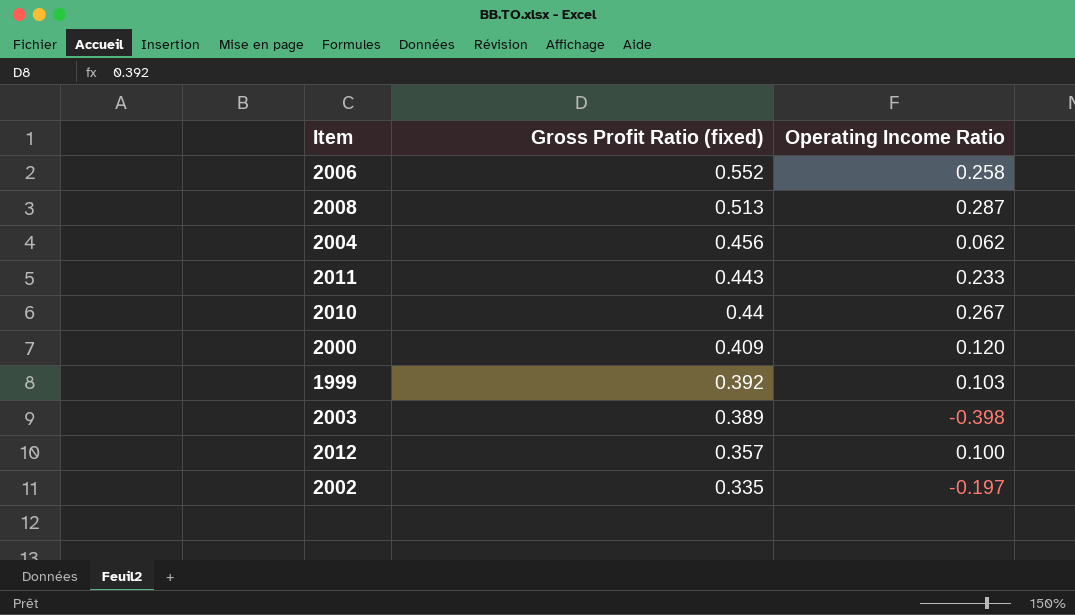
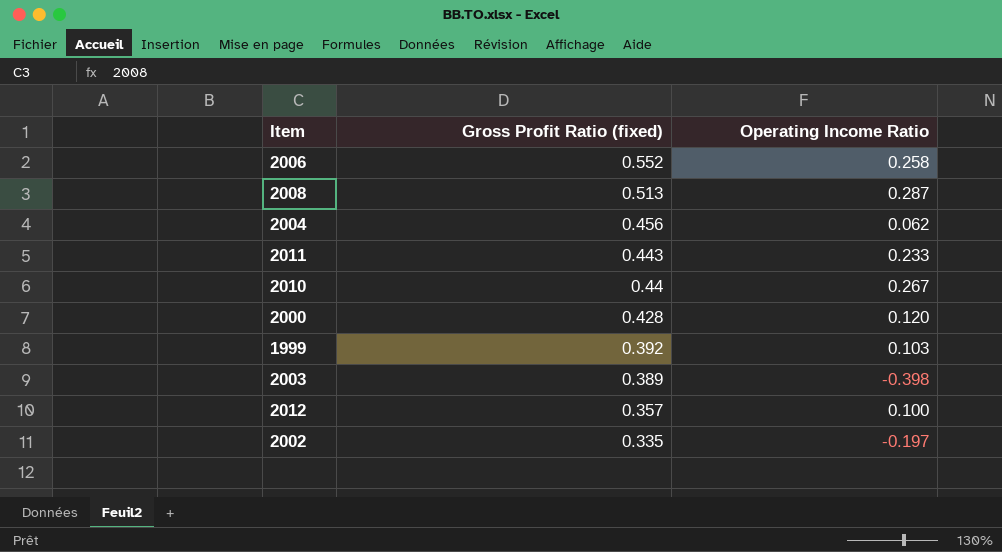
2000 | Gross Profit Ratio (fixed): 0.409 -> 0.428

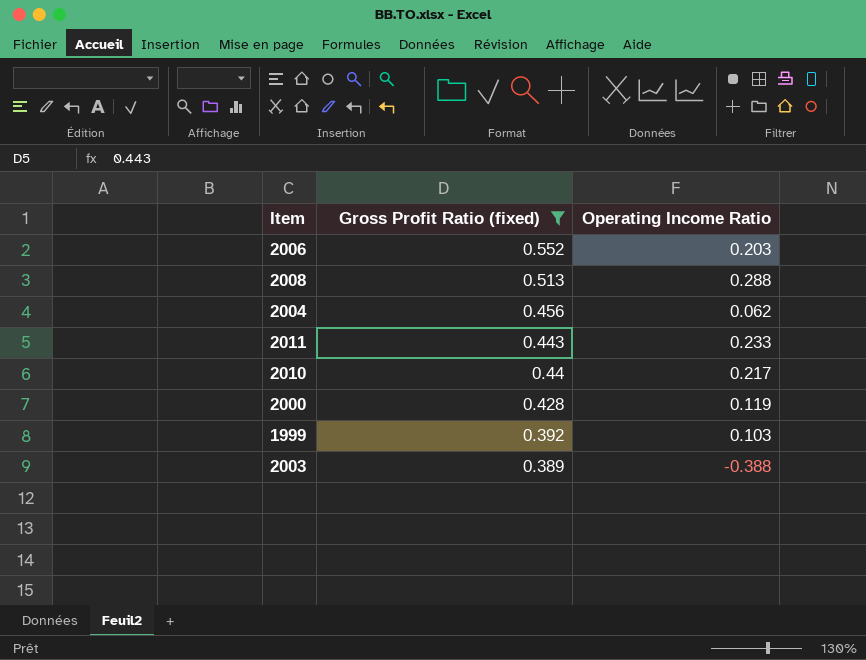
filter: none -> Gross Profit Ratio (fixed) >= 0.389
2006 | Operating Income Ratio: 0.258 -> 0.203
2008 | Operating Income Ratio: 0.287 -> 0.288
2010 | Operating Income Ratio: 0.267 -> 0.217
2000 | Operating Income Ratio: 0.120 -> 0.119
2003 | Operating Income Ratio: -0.398 -> -0.388

